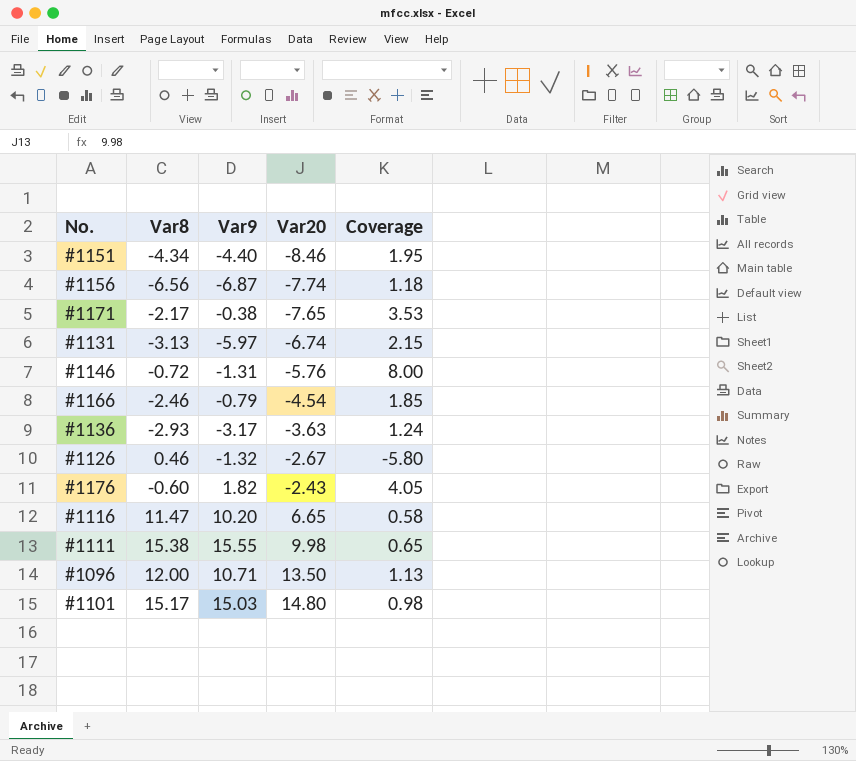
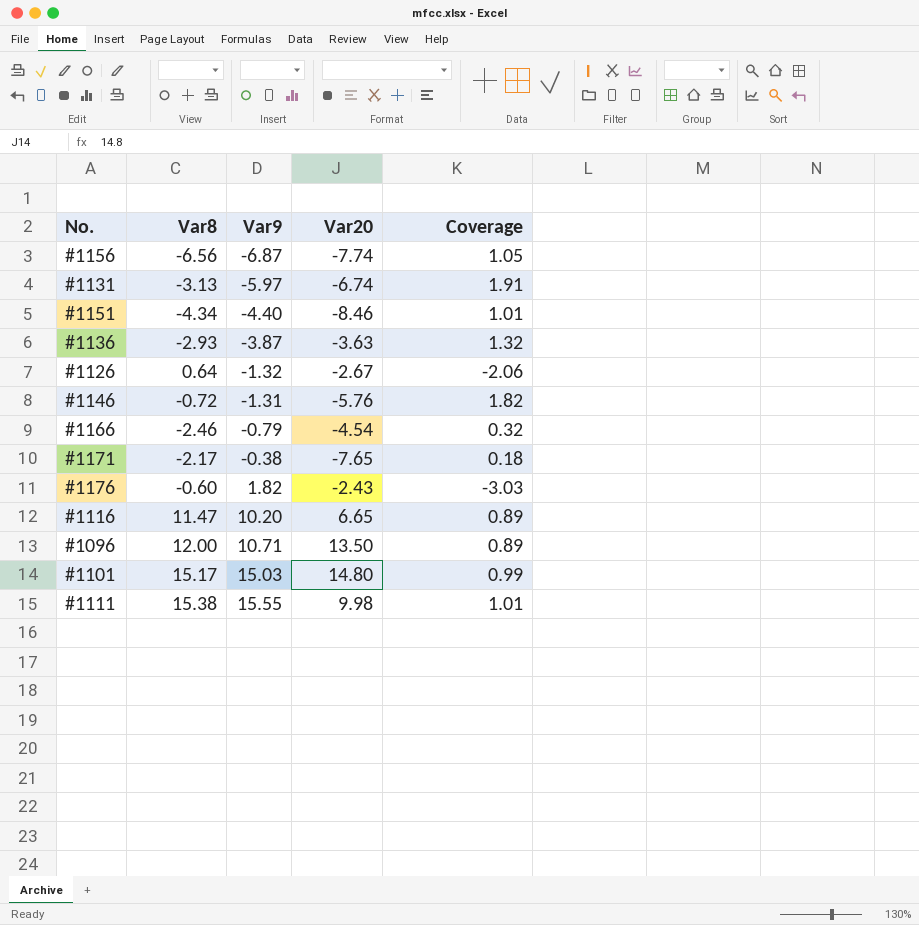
row order: Var20 ascending -> Var9 ascending
column Coverage | formula: [Var20] / [Var8] -> [Var9] / [Var8]
#1136 | Var9: -3.17 -> -3.87
#1126 | Var8: 0.46 -> 0.64

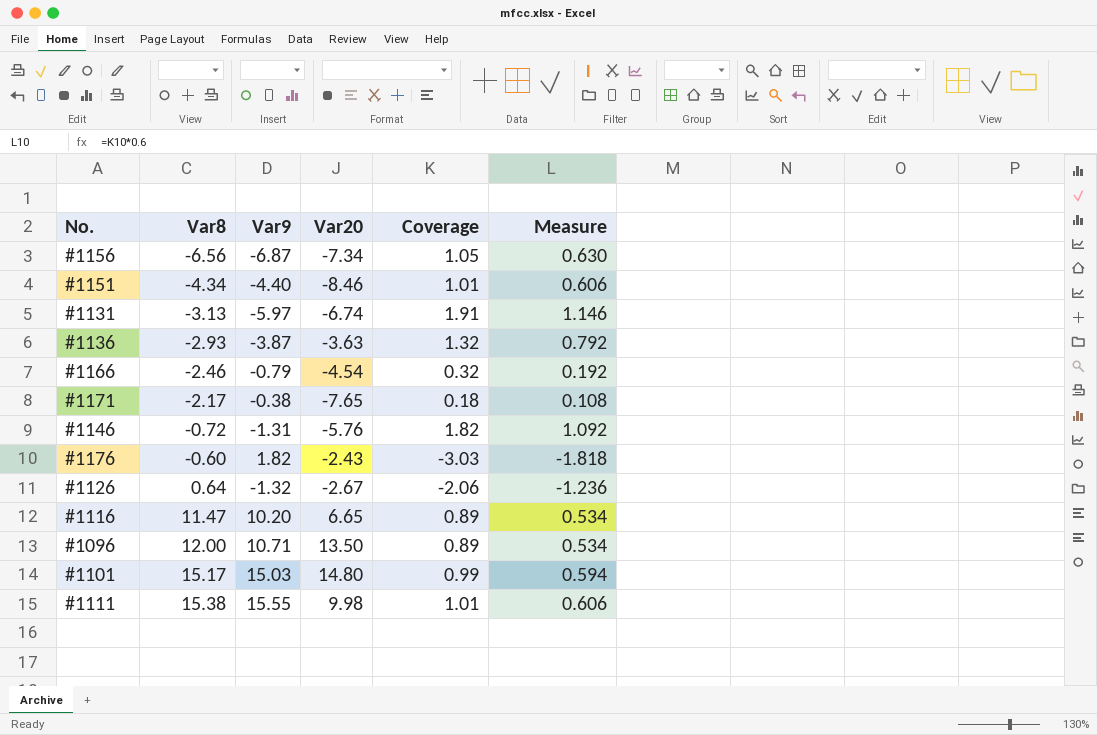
row order: Var9 ascending -> Var8 ascending
column Measure | formula: none -> [Coverage] * 0.6
#1156 | Var20: -7.74 -> -7.34

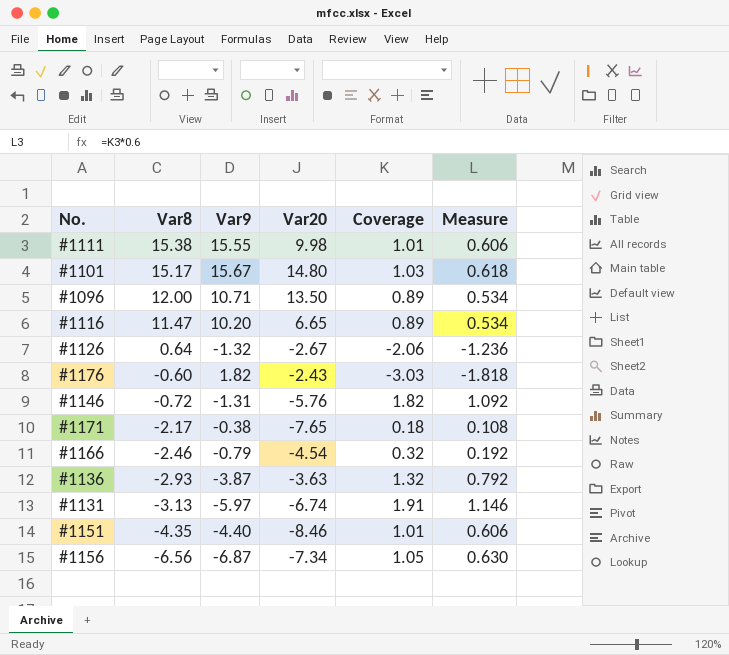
row order: Var8 ascending -> Var8 descending
#1101 | Var9: 15.03 -> 15.67
#1101 | Coverage: 0.99 -> 1.03
#1101 | Measure: 0.594 -> 0.618
#1151 | Var8: -4.34 -> -4.35

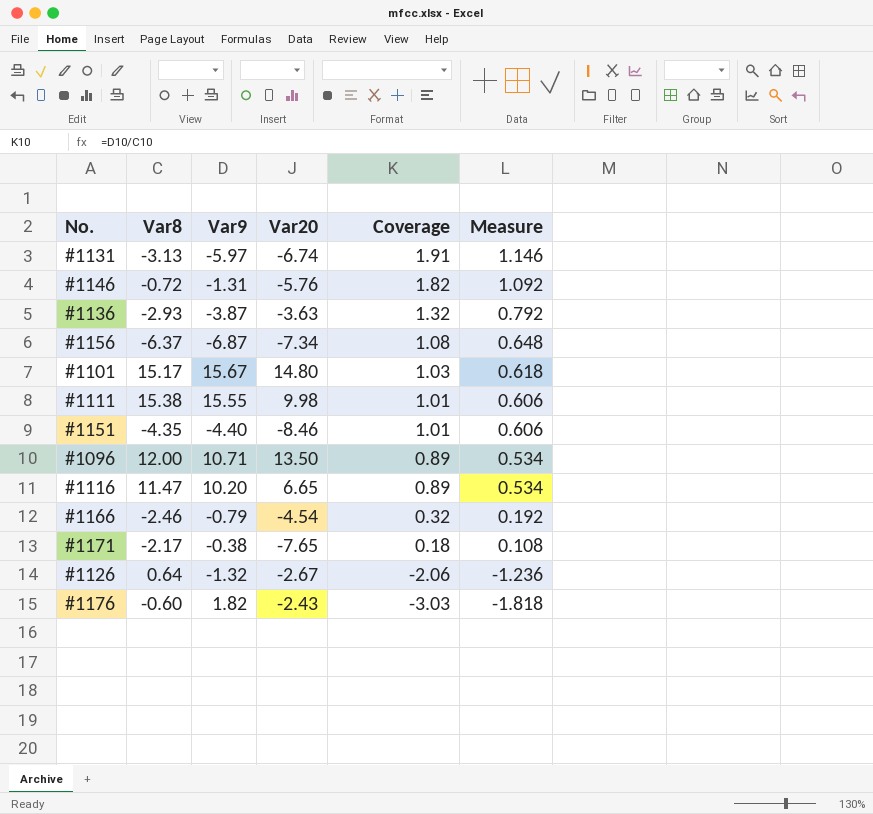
row order: Var8 descending -> Coverage descending
#1156 | Var8: -6.56 -> -6.37
#1156 | Coverage: 1.05 -> 1.08
#1156 | Measure: 0.630 -> 0.648

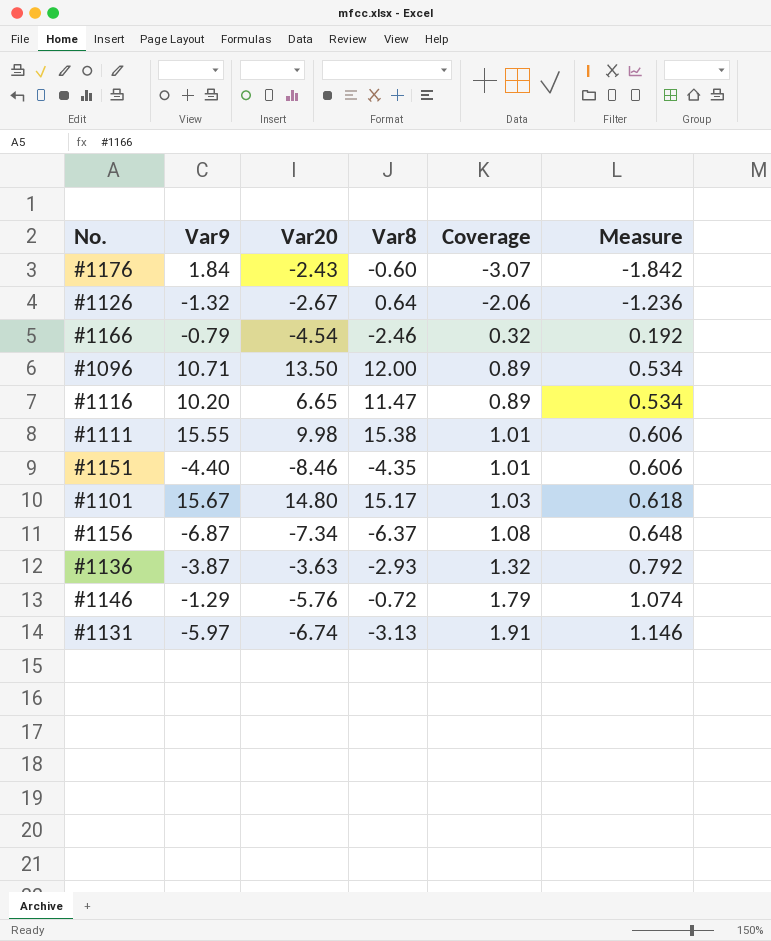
row order: Coverage descending -> Coverage ascending
column Var8 | position: 2 -> 4
row #1171: -2.17 | -0.38 | -7.65 | 0.18 | 0.108 -> none
#1176 | Var9: 1.82 -> 1.84
#1176 | Coverage: -3.03 -> -3.07
#1176 | Measure: -1.818 -> -1.842
#1146 | Var9: -1.31 -> -1.29
#1146 | Coverage: 1.82 -> 1.79
#1146 | Measure: 1.092 -> 1.074

